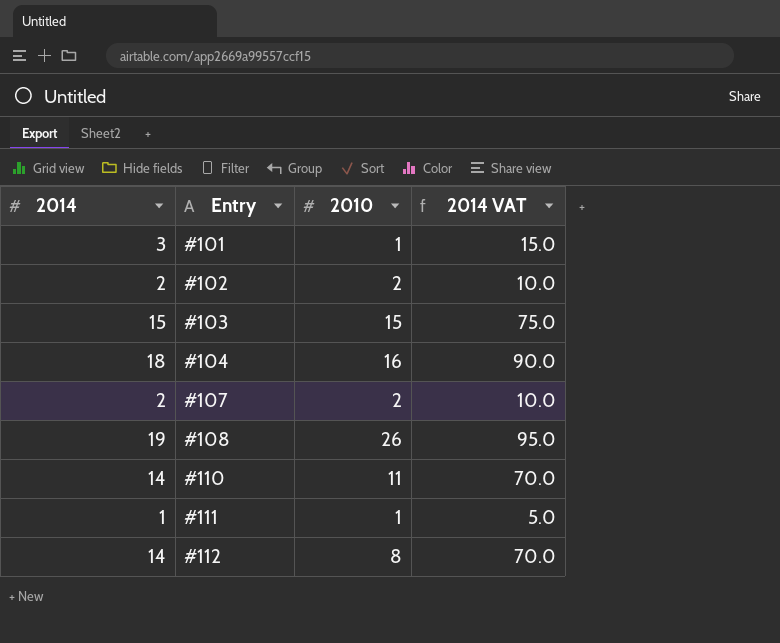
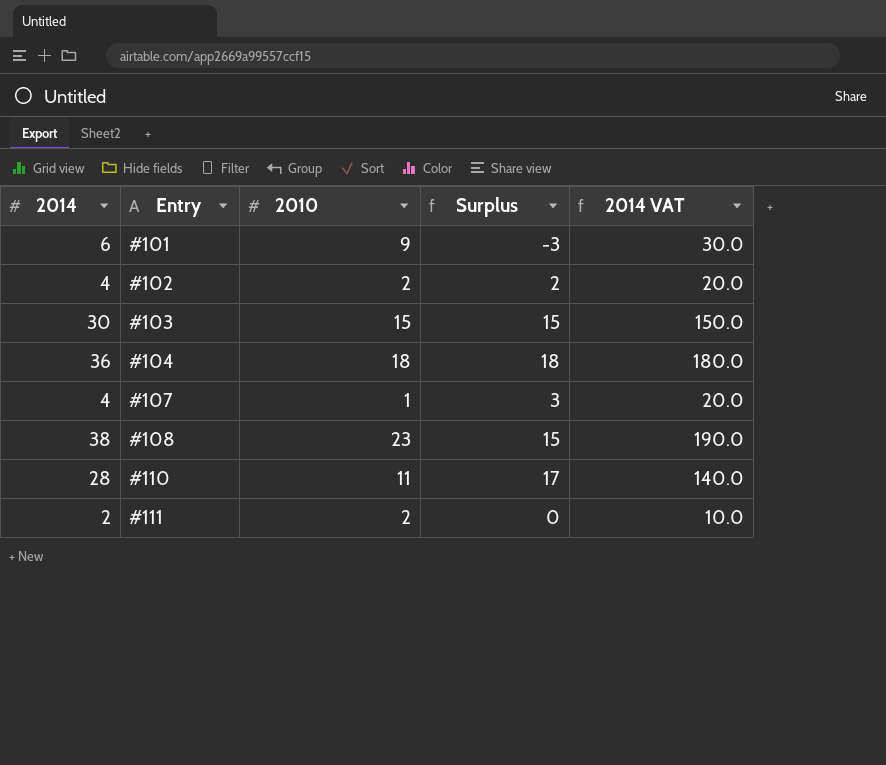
column Surplus | formula: none -> [2014] - [2010]
row #112: 14 | 8 | 70.0 -> none
#101 | 2014: 3 -> 6
#101 | 2010: 1 -> 9
#101 | 2014 VAT: 15.0 -> 30.0
#102 | 2014: 2 -> 4
#102 | 2014 VAT: 10.0 -> 20.0
#103 | 2014: 15 -> 30
#103 | 2014 VAT: 75.0 -> 150.0
#104 | 2014: 18 -> 36
#104 | 2010: 16 -> 18
#104 | 2014 VAT: 90.0 -> 180.0
#107 | 2014: 2 -> 4
#107 | 2010: 2 -> 1
#107 | 2014 VAT: 10.0 -> 20.0
#108 | 2014: 19 -> 38
#108 | 2010: 26 -> 23
#108 | 2014 VAT: 95.0 -> 190.0
#110 | 2014: 14 -> 28
#110 | 2014 VAT: 70.0 -> 140.0
#111 | 2014: 1 -> 2
#111 | 2010: 1 -> 2
#111 | 2014 VAT: 5.0 -> 10.0

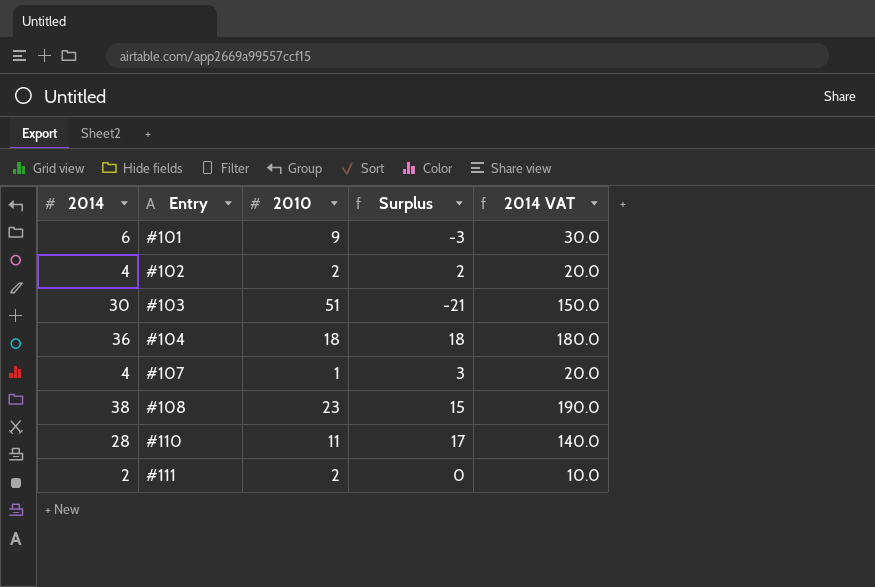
#103 | 2010: 15 -> 51
#103 | Surplus: 15 -> -21

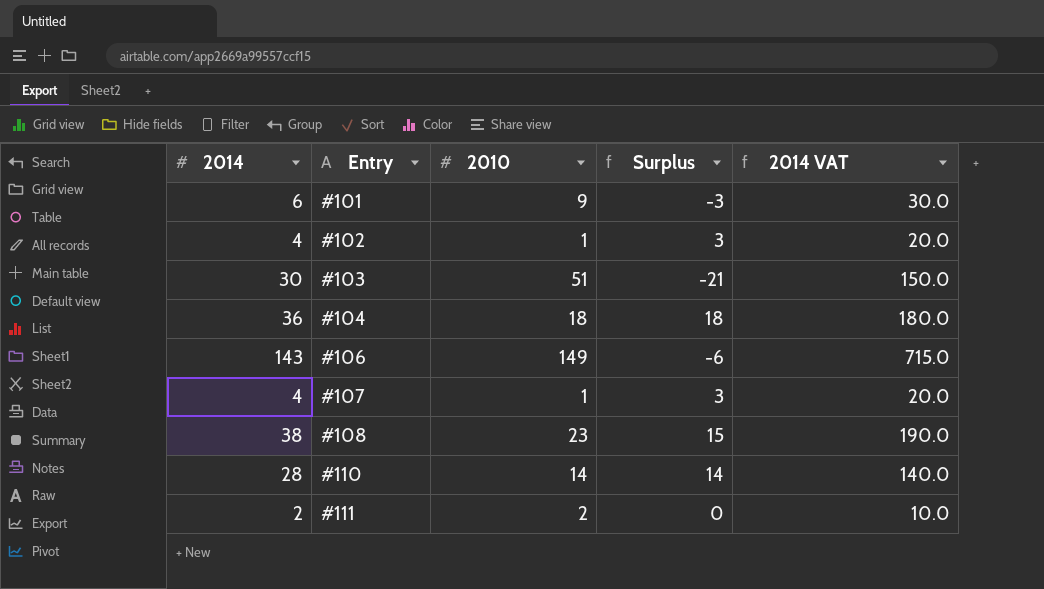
#102 | 2010: 2 -> 1
#102 | Surplus: 2 -> 3
row #106: none -> 143 | 149 | -6 | 715.0
#110 | 2010: 11 -> 14
#110 | Surplus: 17 -> 14

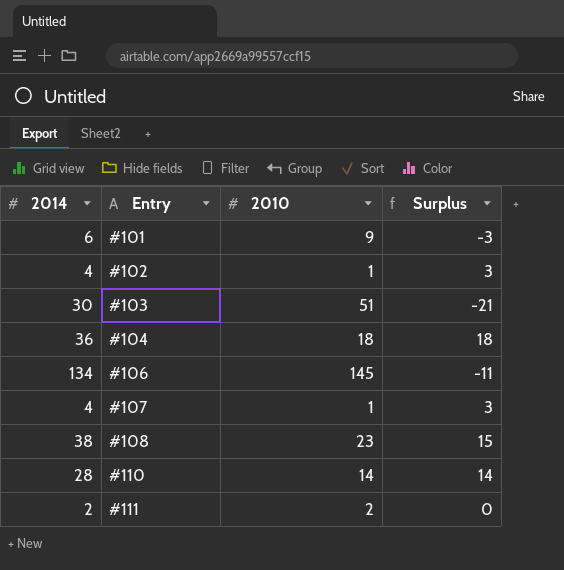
column 2014 VAT | formula: [2014] * 5 -> none
#106 | 2014: 143 -> 134
#106 | 2010: 149 -> 145
#106 | Surplus: -6 -> -11

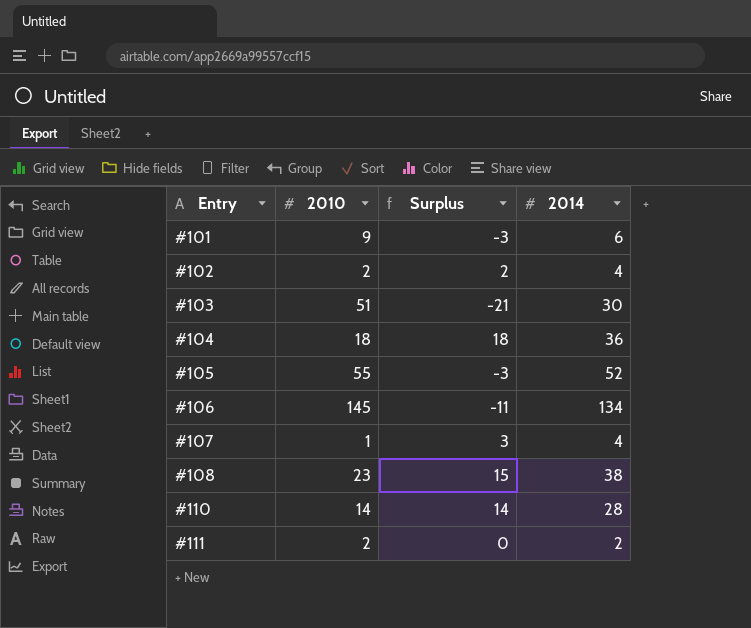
column 2014 | position: 1 -> 4
#102 | 2010: 1 -> 2
#102 | Surplus: 3 -> 2
row #105: none -> 55 | -3 | 52

